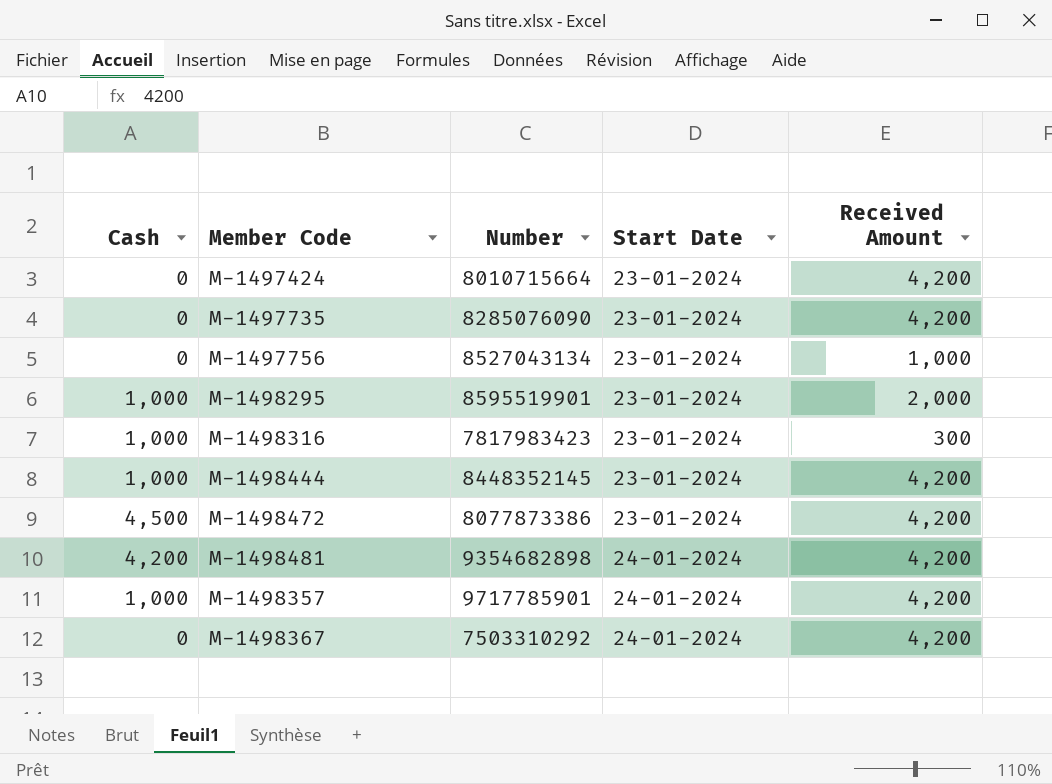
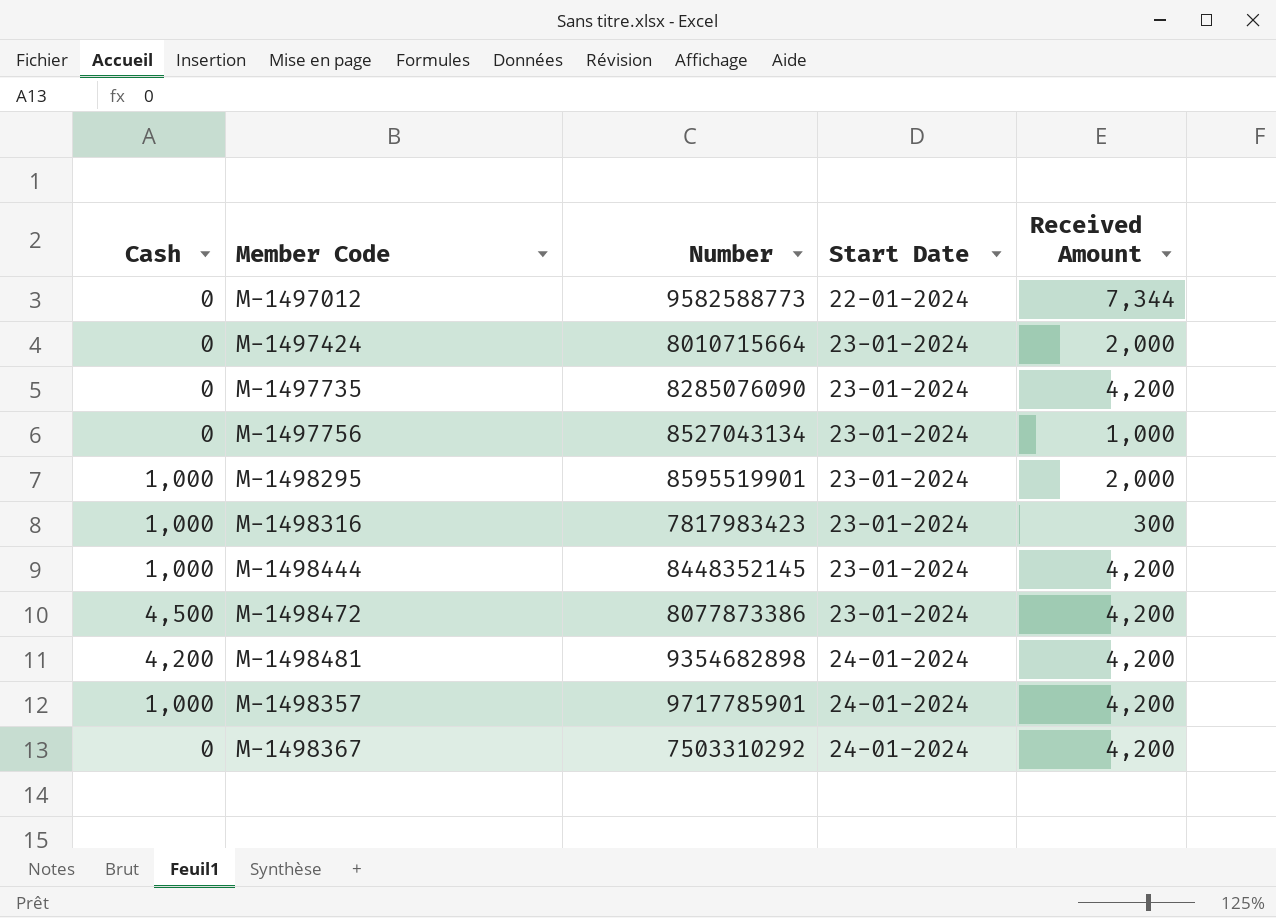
row M-1497012: none -> 0 | 9582588773 | 22-01-2024 | 7,344
M-1497424 | Received Amount: 4,200 -> 2,000

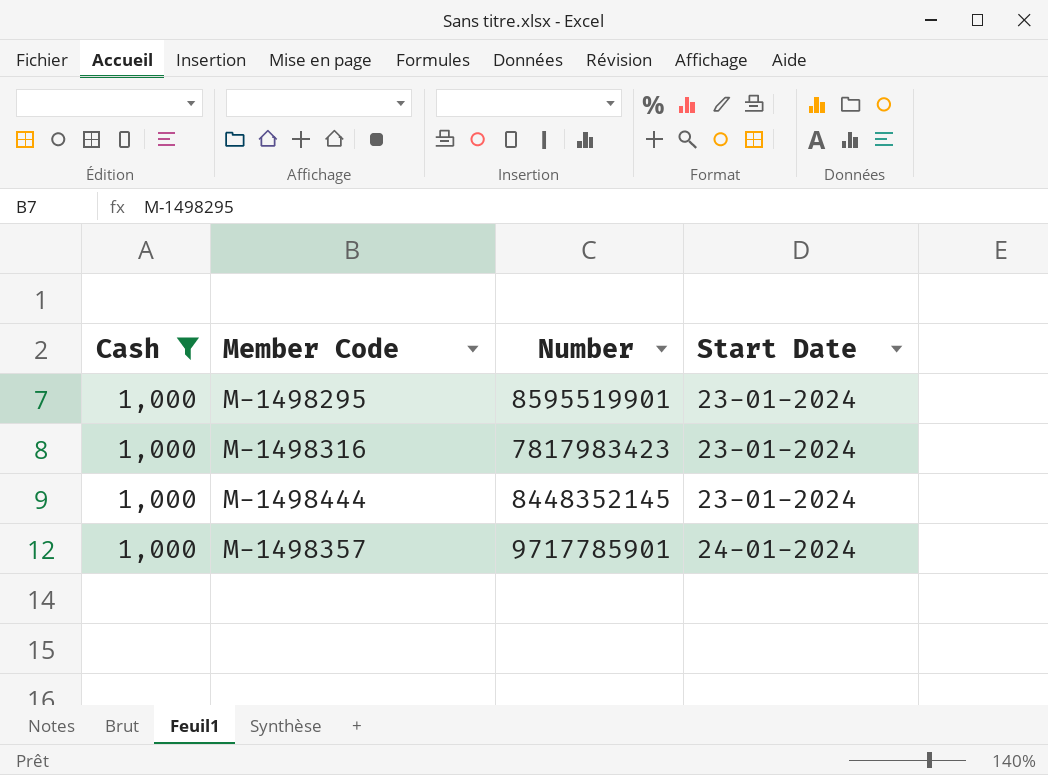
filter: none -> Cash = 1,000
column Received Amount | position: 5 -> none

